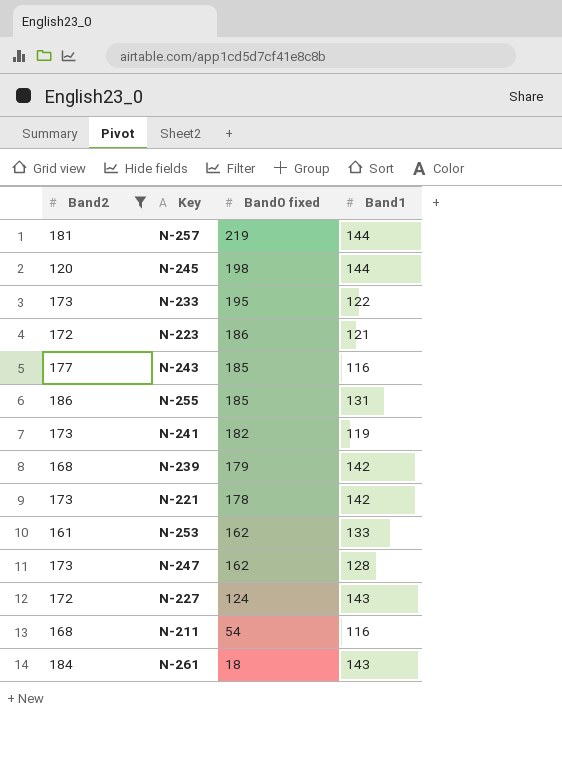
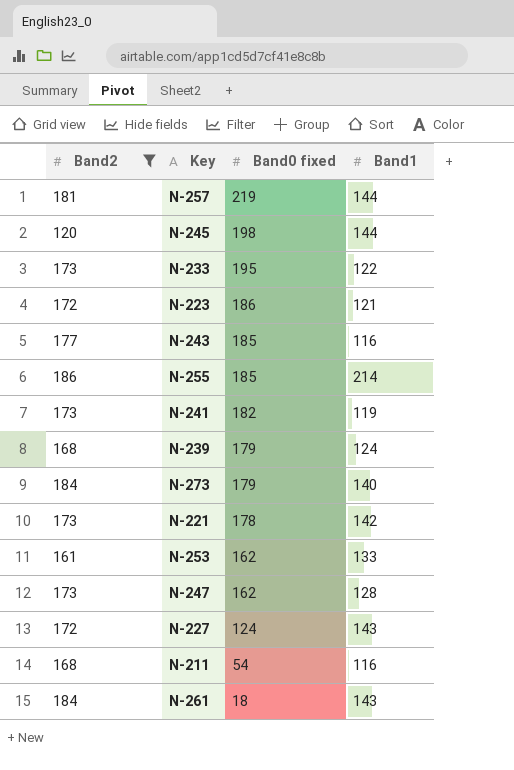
N-255 | Band1: 131 -> 214
N-239 | Band1: 142 -> 124
row N-273: none -> 184 | 179 | 140

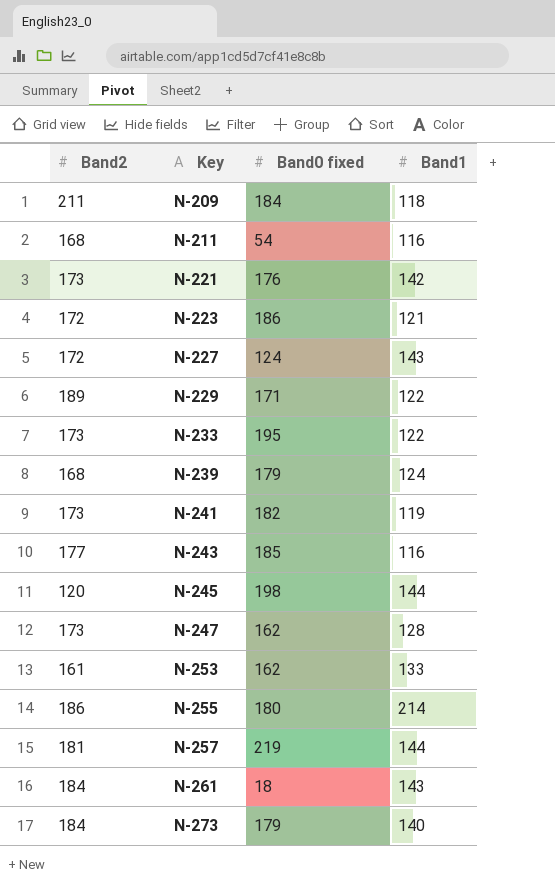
filter: Band2 <= 186 -> none
row order: Band0 fixed descending -> Key ascending
N-221 | Band0 fixed: 178 -> 176
N-255 | Band0 fixed: 185 -> 180

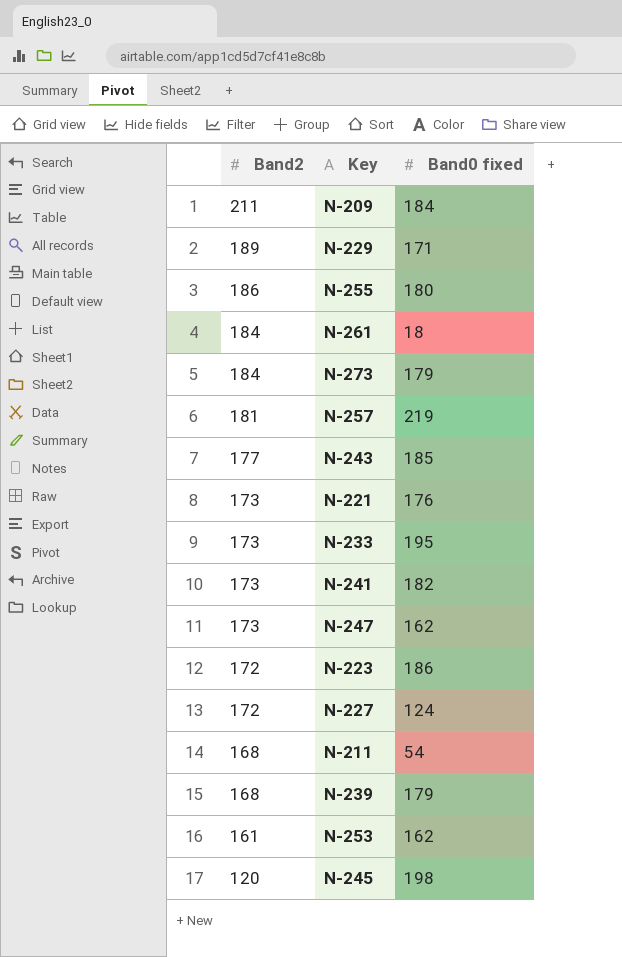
row order: Key ascending -> Band2 descending
column Band1 | position: 4 -> none

